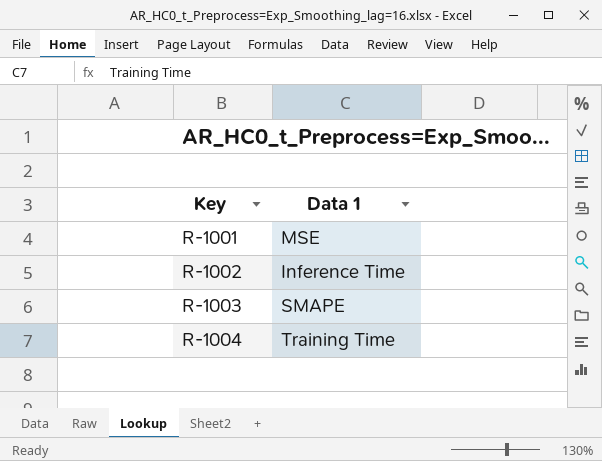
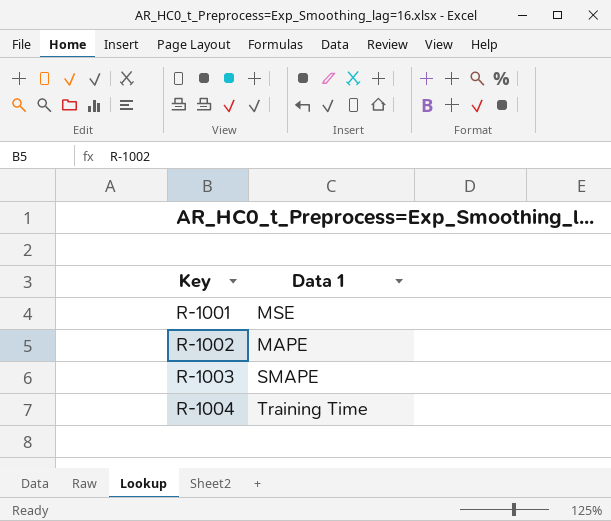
R-1002 | Data 1: Inference Time -> MAPE

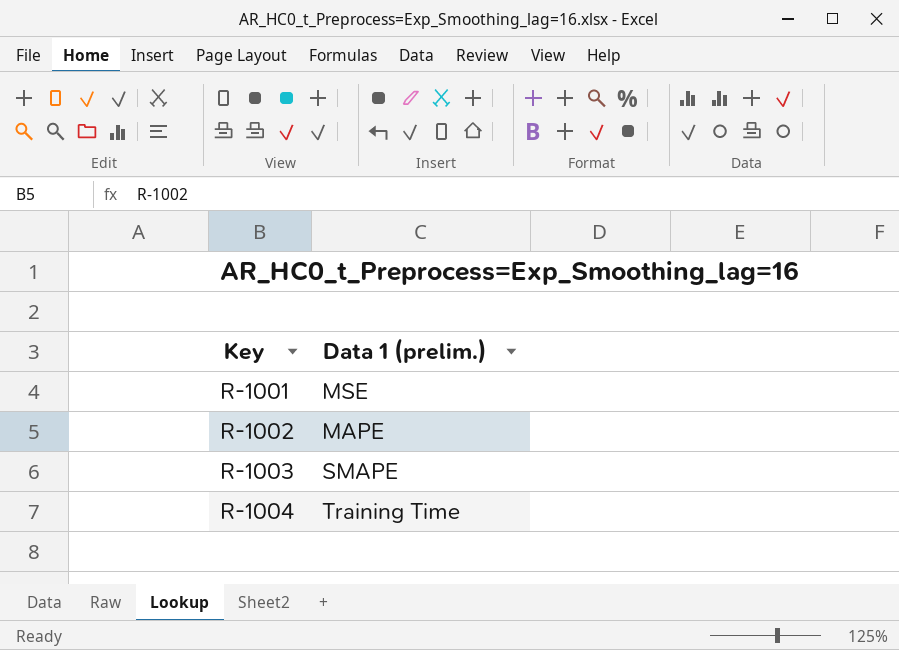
column name: Data 1 -> Data 1 (prelim.)

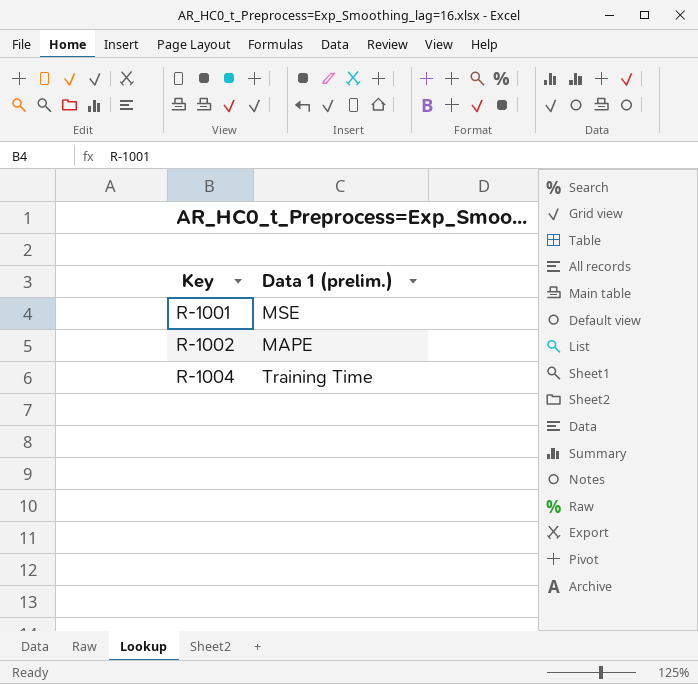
row R-1003: SMAPE -> none

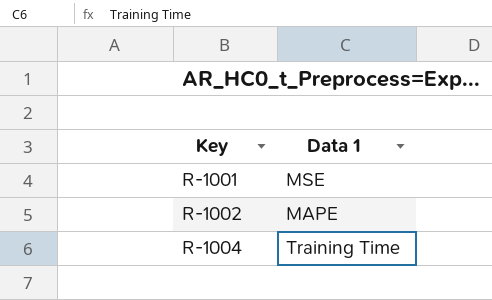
column name: Data 1 (prelim.) -> Data 1

